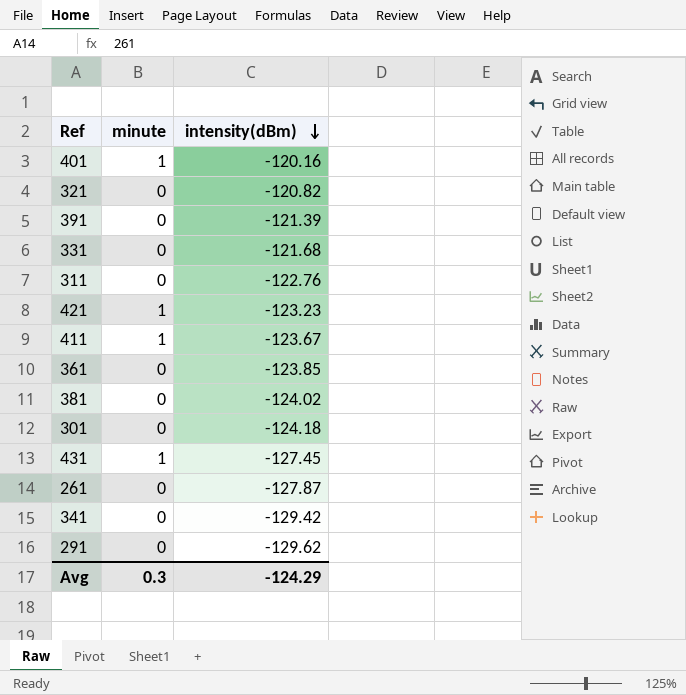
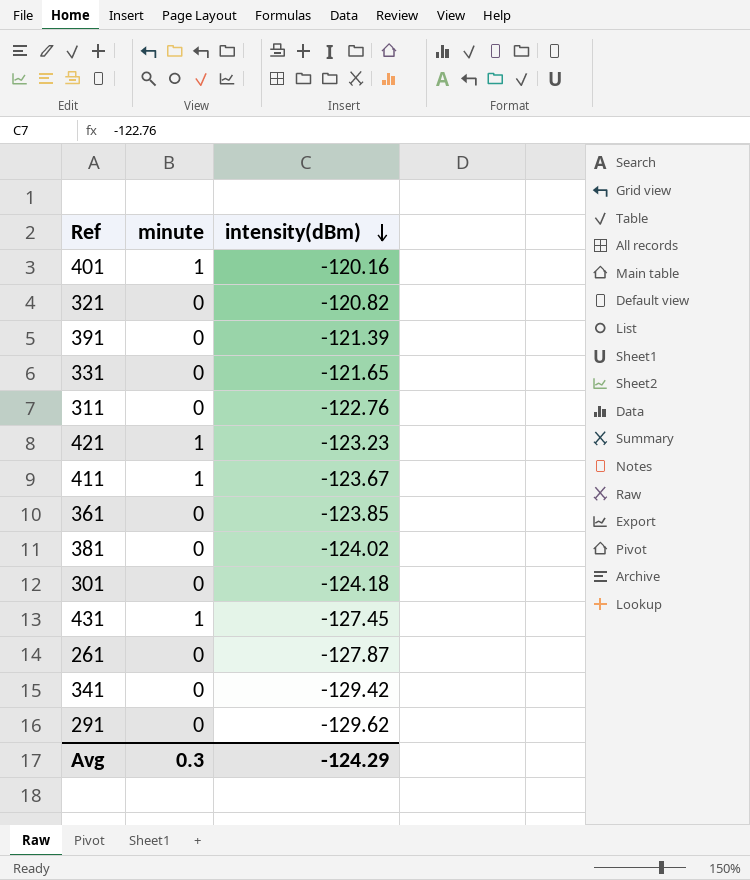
331 | intensity(dBm): -121.68 -> -121.65

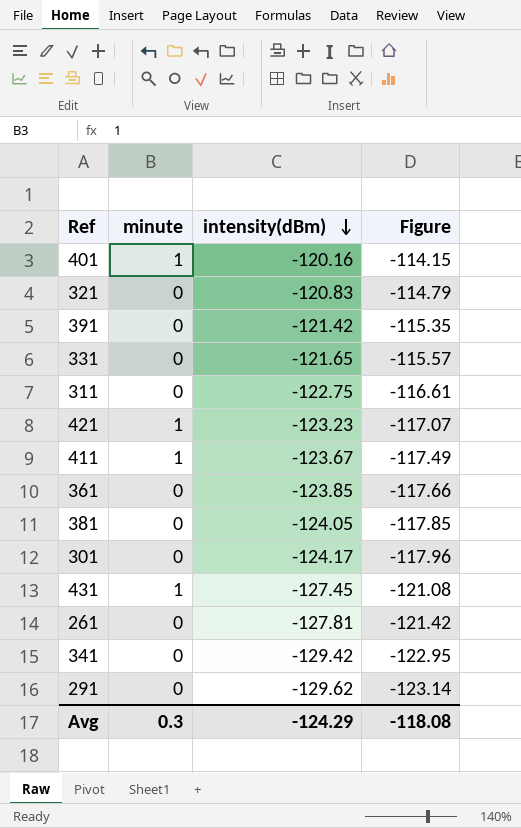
column Figure | formula: none -> [intensity(dBm)] * 0.95
321 | intensity(dBm): -120.82 -> -120.83
391 | intensity(dBm): -121.39 -> -121.42
311 | intensity(dBm): -122.76 -> -122.75
381 | intensity(dBm): -124.02 -> -124.05
301 | intensity(dBm): -124.18 -> -124.17
261 | intensity(dBm): -127.87 -> -127.81

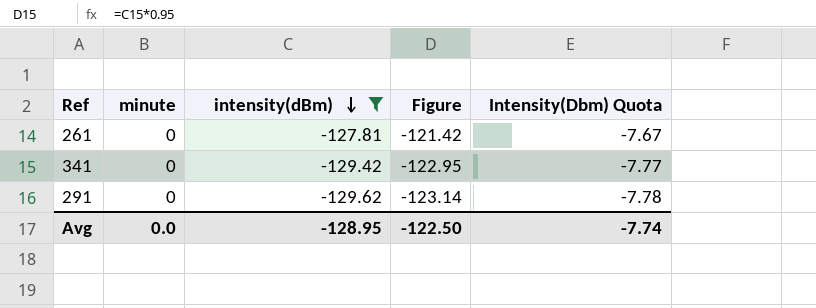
filter: none -> intensity(dBm) <= -127.81
column Intensity(Dbm) Quota | formula: none -> [intensity(dBm)] * 0.06
Avg | minute: 0.3 -> 0.0
Avg | intensity(dBm): -124.29 -> -128.95
Avg | Figure: -118.08 -> -122.50

